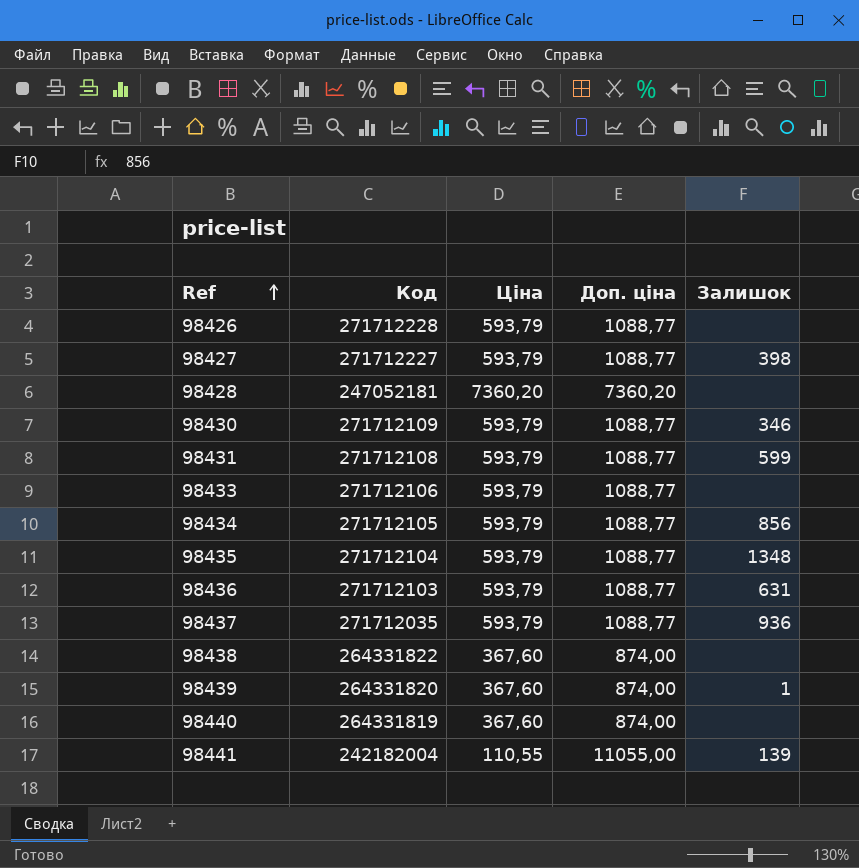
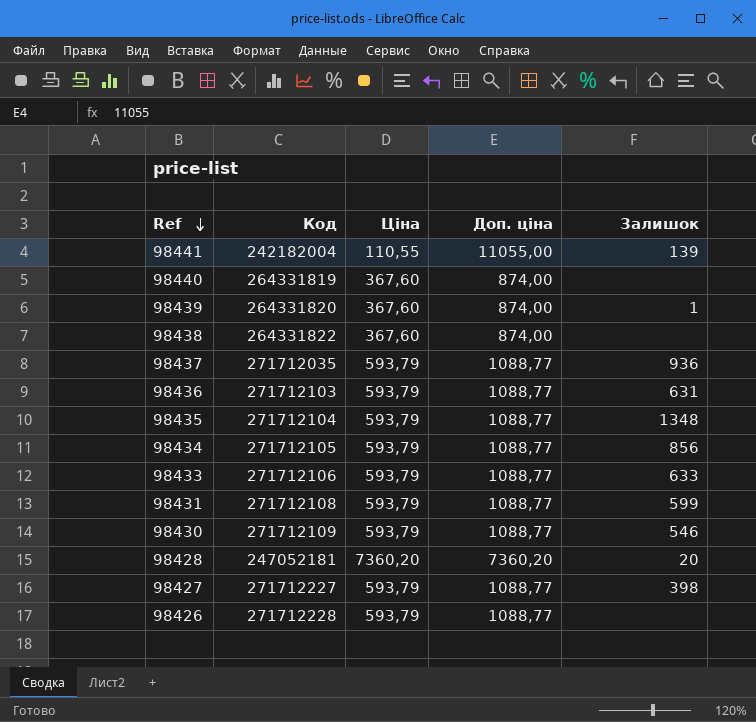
row order: Ref ascending -> Ref descending
98433 | Залишок: none -> 633
98430 | Залишок: 346 -> 546
98428 | Залишок: none -> 20

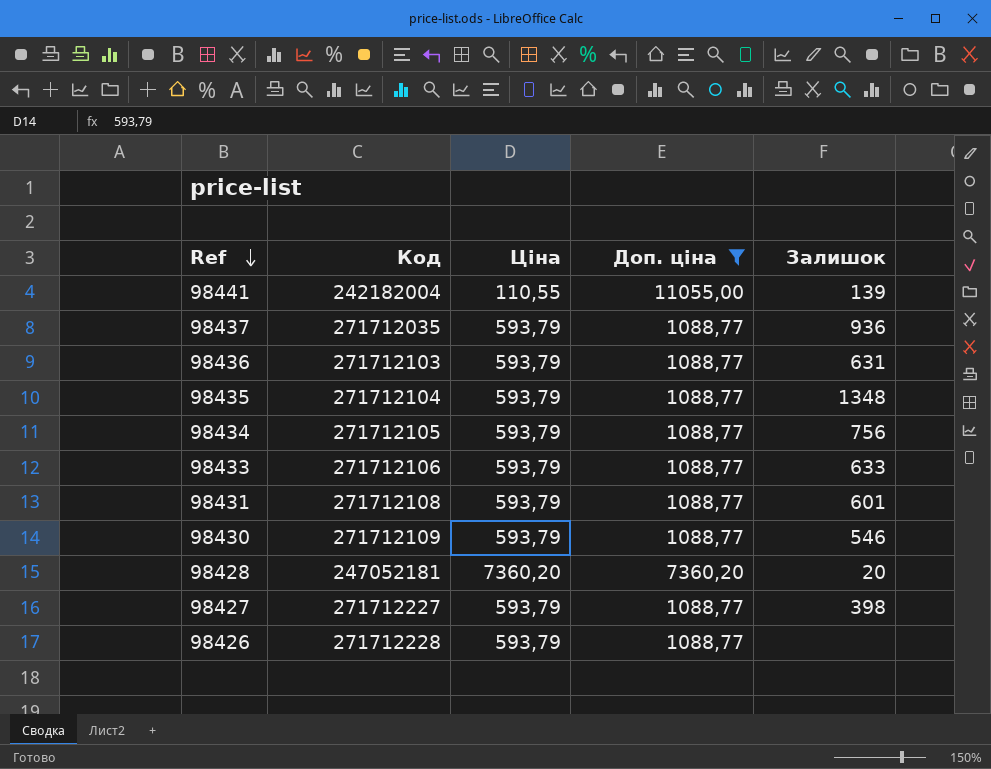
filter: none -> Доп. ціна != 874,00
98434 | Залишок: 856 -> 756
98431 | Залишок: 599 -> 601

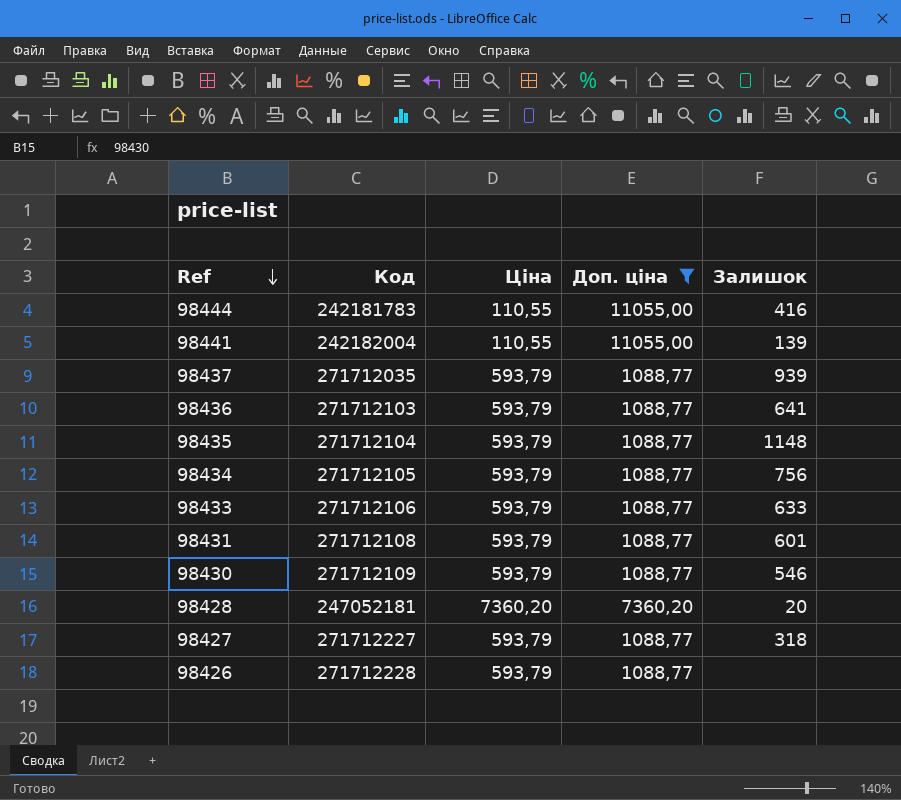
row 98444: none -> 242181783 | 110,55 | 11055,00 | 416
98437 | Залишок: 936 -> 939
98436 | Залишок: 631 -> 641
98435 | Залишок: 1348 -> 1148
98427 | Залишок: 398 -> 318

